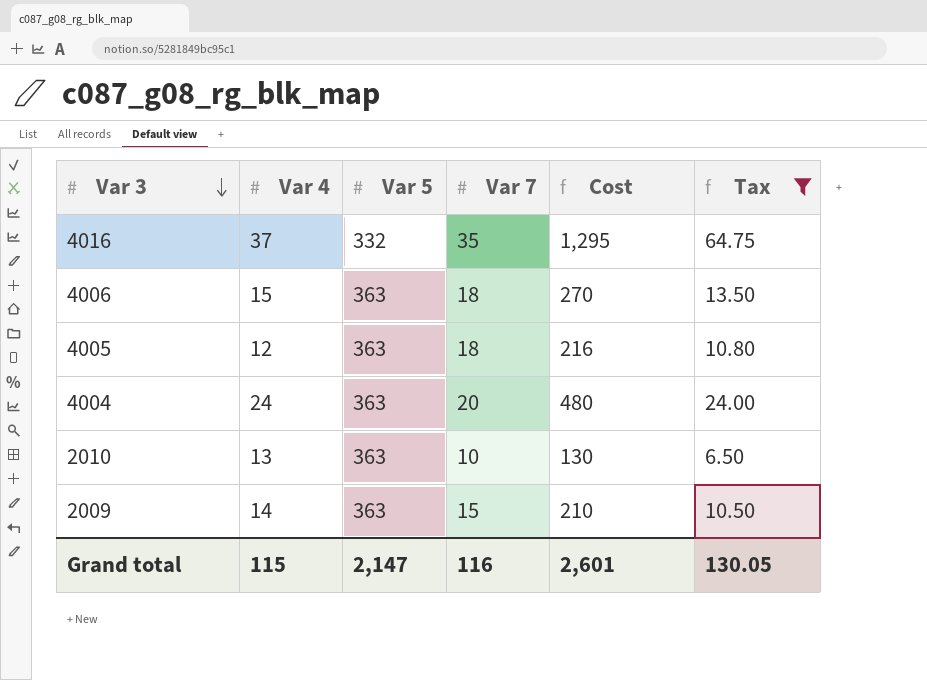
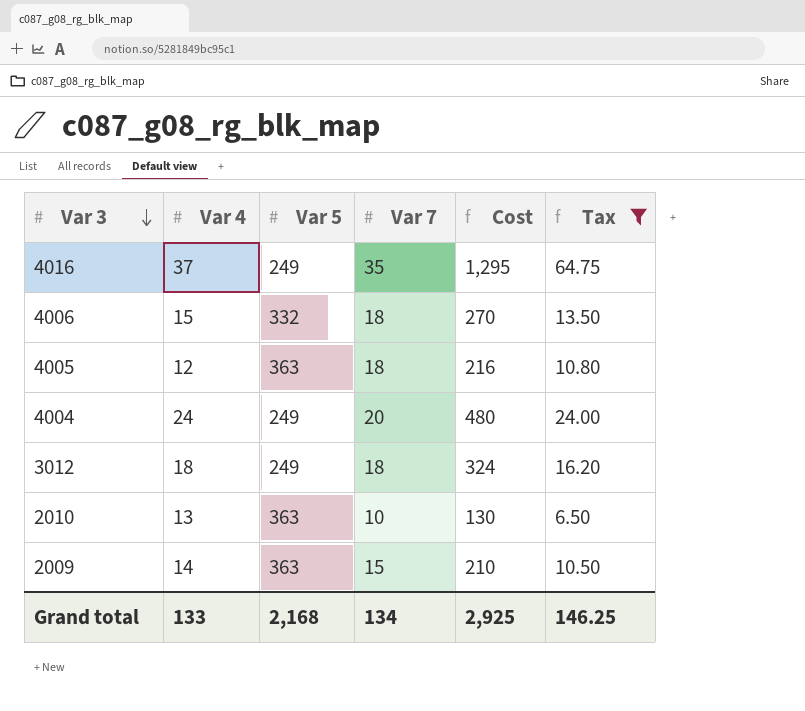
4016 | Var 5: 332 -> 249
4006 | Var 5: 363 -> 332
4004 | Var 5: 363 -> 249
row 3012: none -> 18 | 249 | 18 | 324 | 16.20
Grand total | Var 4: 115 -> 133
Grand total | Var 5: 2,147 -> 2,168
Grand total | Var 7: 116 -> 134
Grand total | Cost: 2,601 -> 2,925
Grand total | Tax: 130.05 -> 146.25

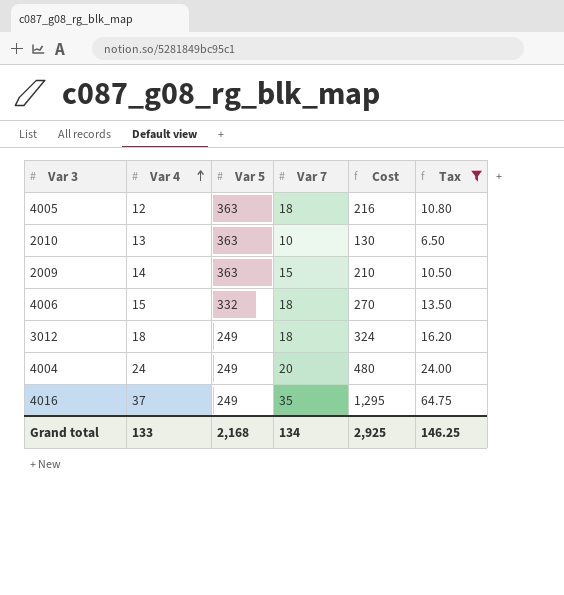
row order: Var 3 descending -> Var 4 ascending

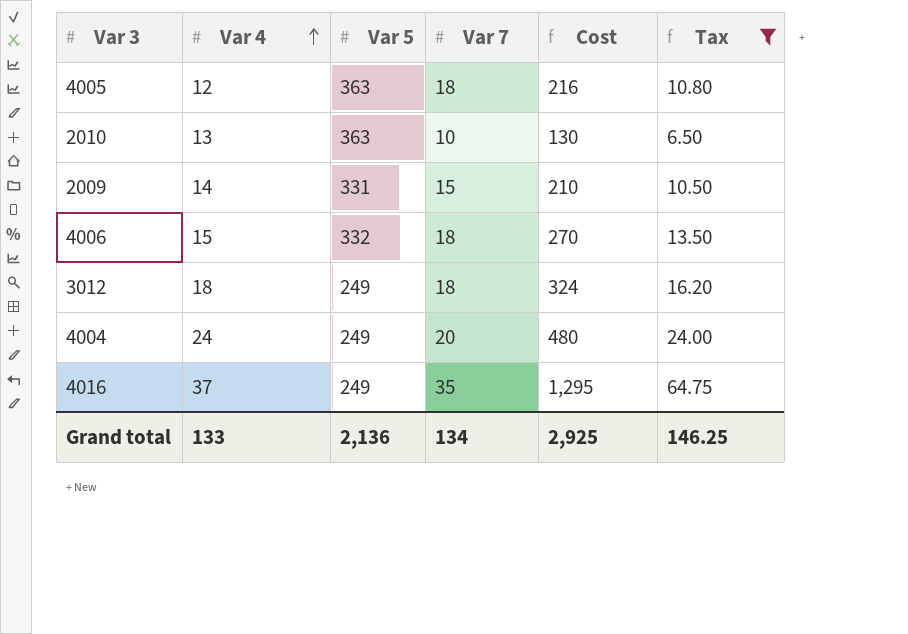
2009 | Var 5: 363 -> 331
Grand total | Var 5: 2,168 -> 2,136

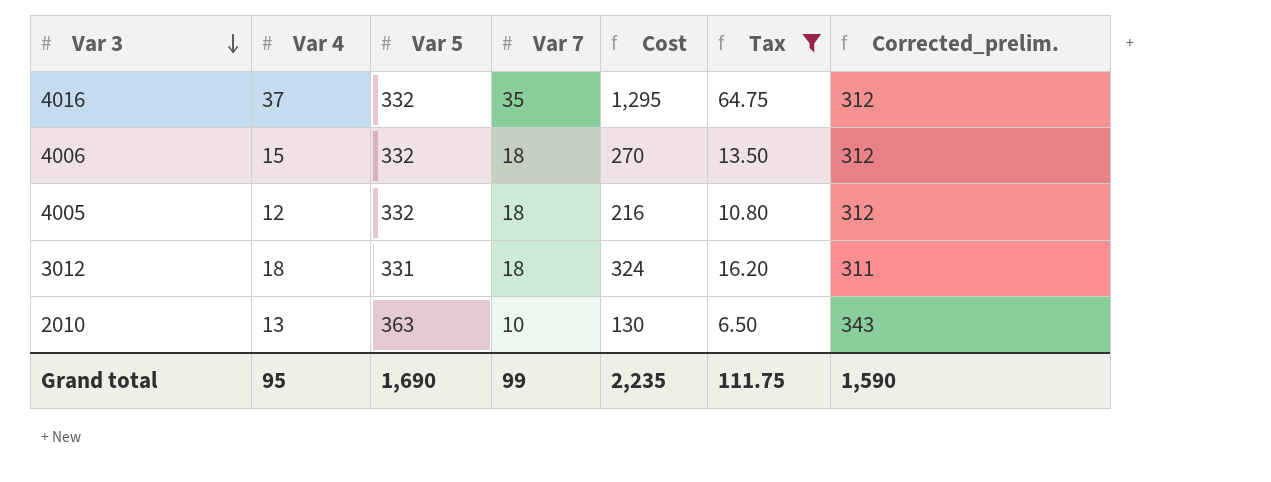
row order: Var 4 ascending -> Var 3 descending
column Corrected_prelim. | formula: none -> [Var 5] - 20
row 2009: 14 | 331 | 15 | 210 | 10.50 -> none
row 4004: 24 | 249 | 20 | 480 | 24.00 -> none
4016 | Var 5: 249 -> 332
4005 | Var 5: 363 -> 332
3012 | Var 5: 249 -> 331
Grand total | Var 4: 133 -> 95
Grand total | Var 5: 2,136 -> 1,690
Grand total | Var 7: 134 -> 99
Grand total | Cost: 2,925 -> 2,235
Grand total | Tax: 146.25 -> 111.75

